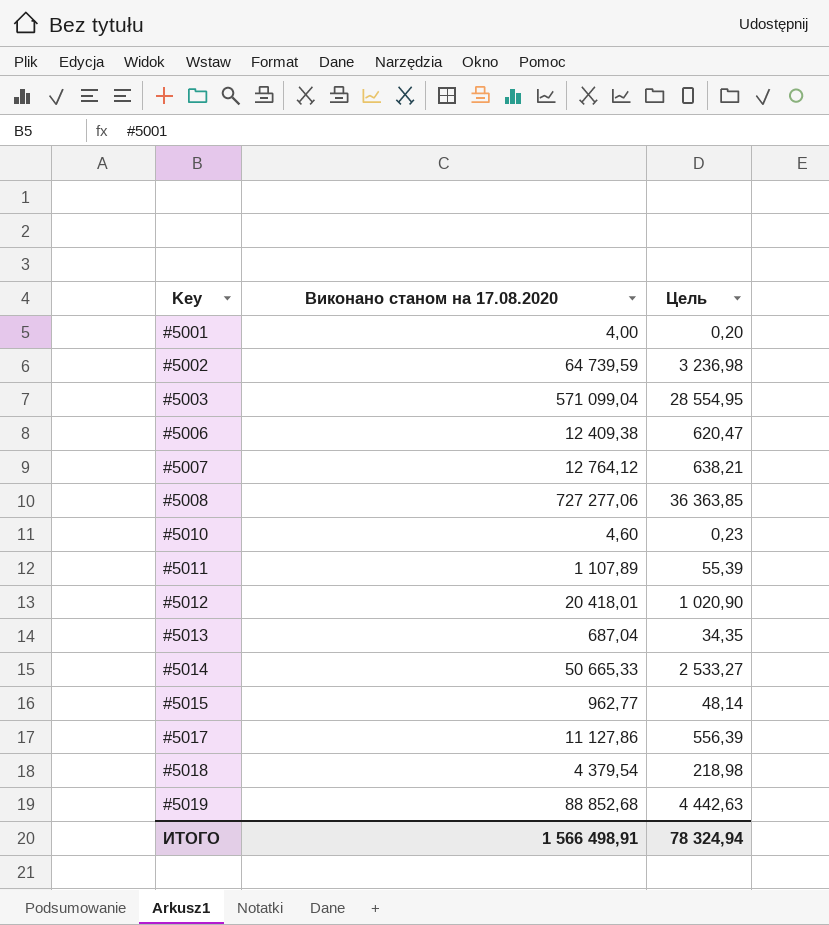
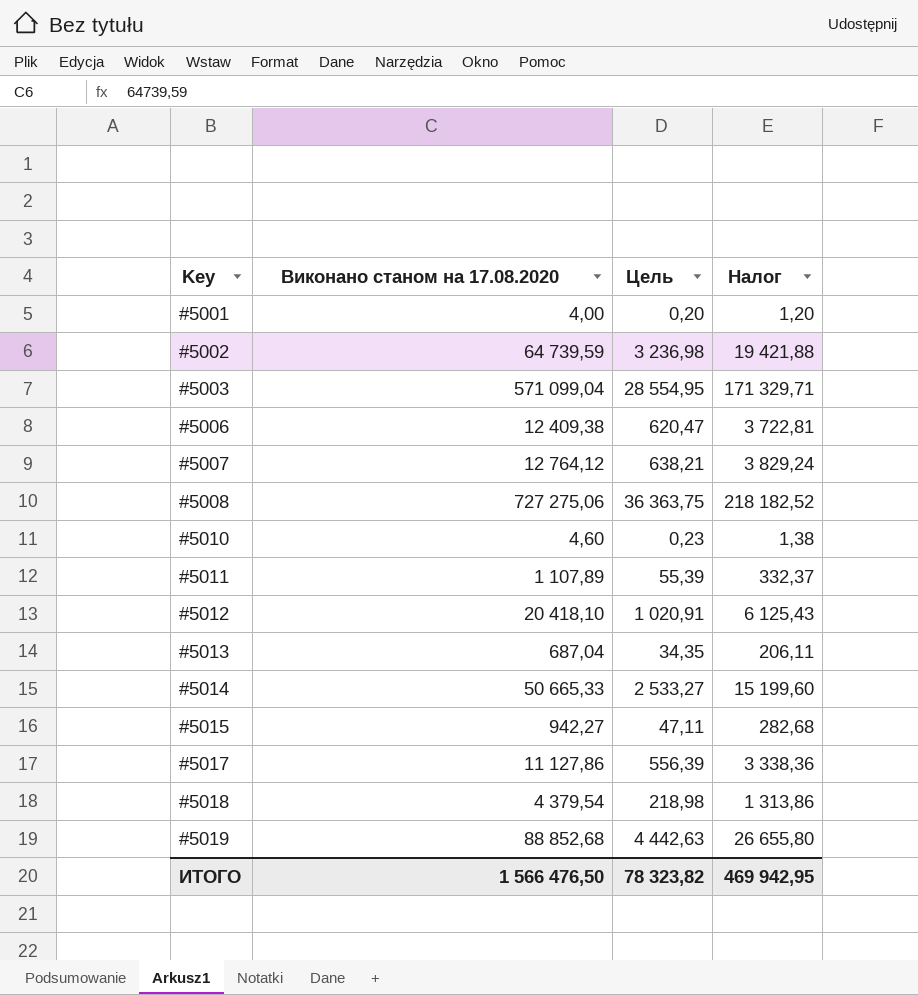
column Налог | formula: none -> [Виконано станом на 17.08.2020] * 0,3
#5008 | Виконано станом на 17.08.2020: 727 277,06 -> 727 275,06
#5008 | Цель: 36 363,85 -> 36 363,75
#5012 | Виконано станом на 17.08.2020: 20 418,01 -> 20 418,10
#5012 | Цель: 1 020,90 -> 1 020,91
#5015 | Виконано станом на 17.08.2020: 962,77 -> 942,27
#5015 | Цель: 48,14 -> 47,11
ИТОГО | Виконано станом на 17.08.2020: 1 566 498,91 -> 1 566 476,50
ИТОГО | Цель: 78 324,94 -> 78 323,82

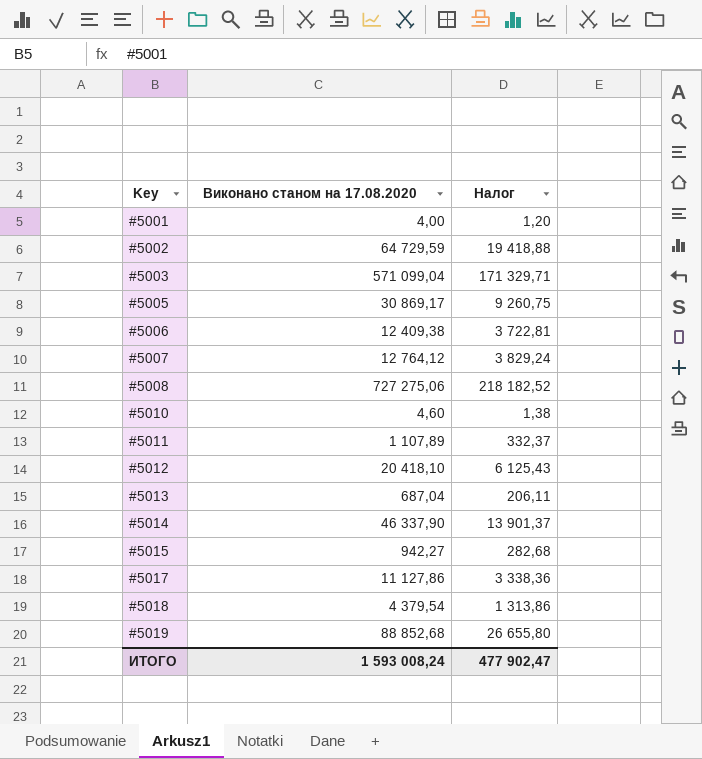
column Цель | formula: [Виконано станом на 17.08.2020] * 0,05 -> none
#5002 | Виконано станом на 17.08.2020: 64 739,59 -> 64 729,59
#5002 | Налог: 19 421,88 -> 19 418,88
row #5005: none -> 30 869,17 | 9 260,75
#5014 | Виконано станом на 17.08.2020: 50 665,33 -> 46 337,90
#5014 | Налог: 15 199,60 -> 13 901,37
ИТОГО | Виконано станом на 17.08.2020: 1 566 476,50 -> 1 593 008,24
ИТОГО | Налог: 469 942,95 -> 477 902,47

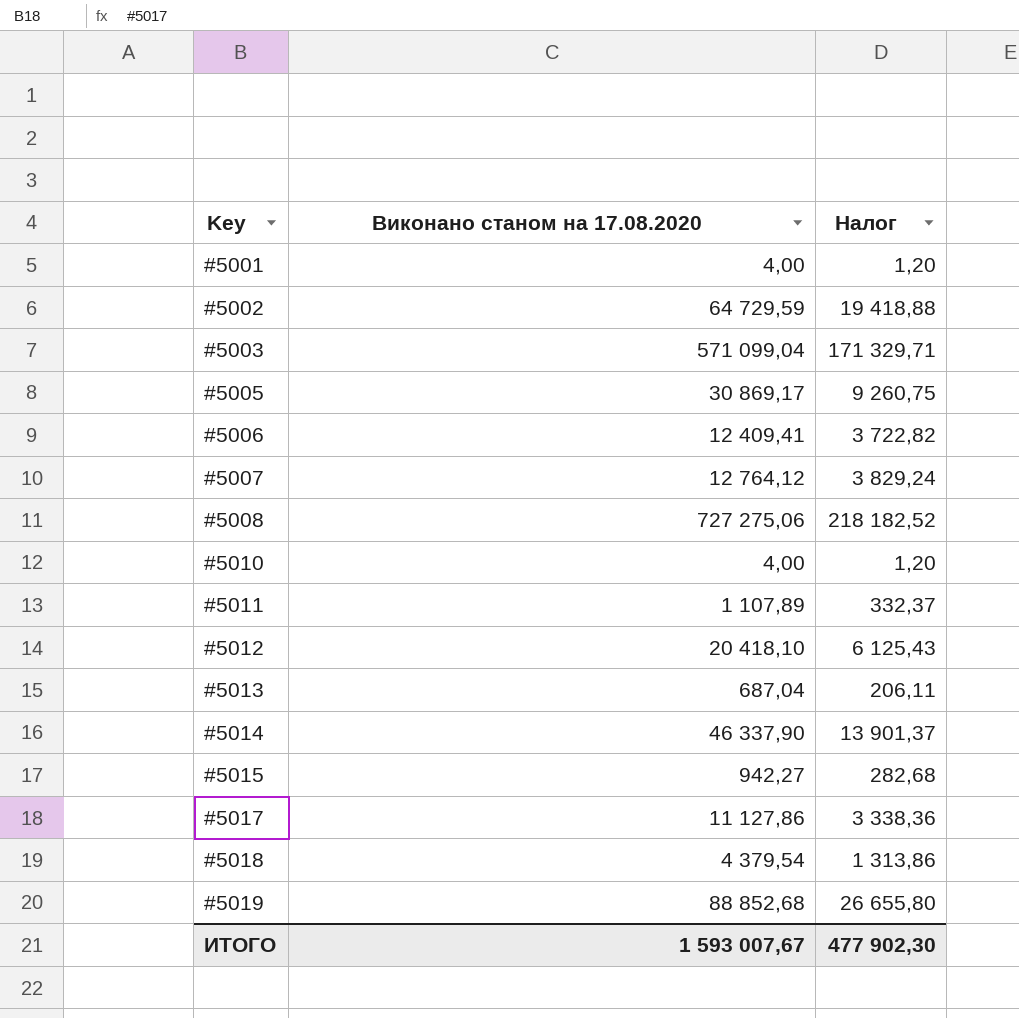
#5006 | Виконано станом на 17.08.2020: 12 409,38 -> 12 409,41
#5006 | Налог: 3 722,81 -> 3 722,82
#5010 | Виконано станом на 17.08.2020: 4,60 -> 4,00
#5010 | Налог: 1,38 -> 1,20
ИТОГО | Виконано станом на 17.08.2020: 1 593 008,24 -> 1 593 007,67
ИТОГО | Налог: 477 902,47 -> 477 902,30

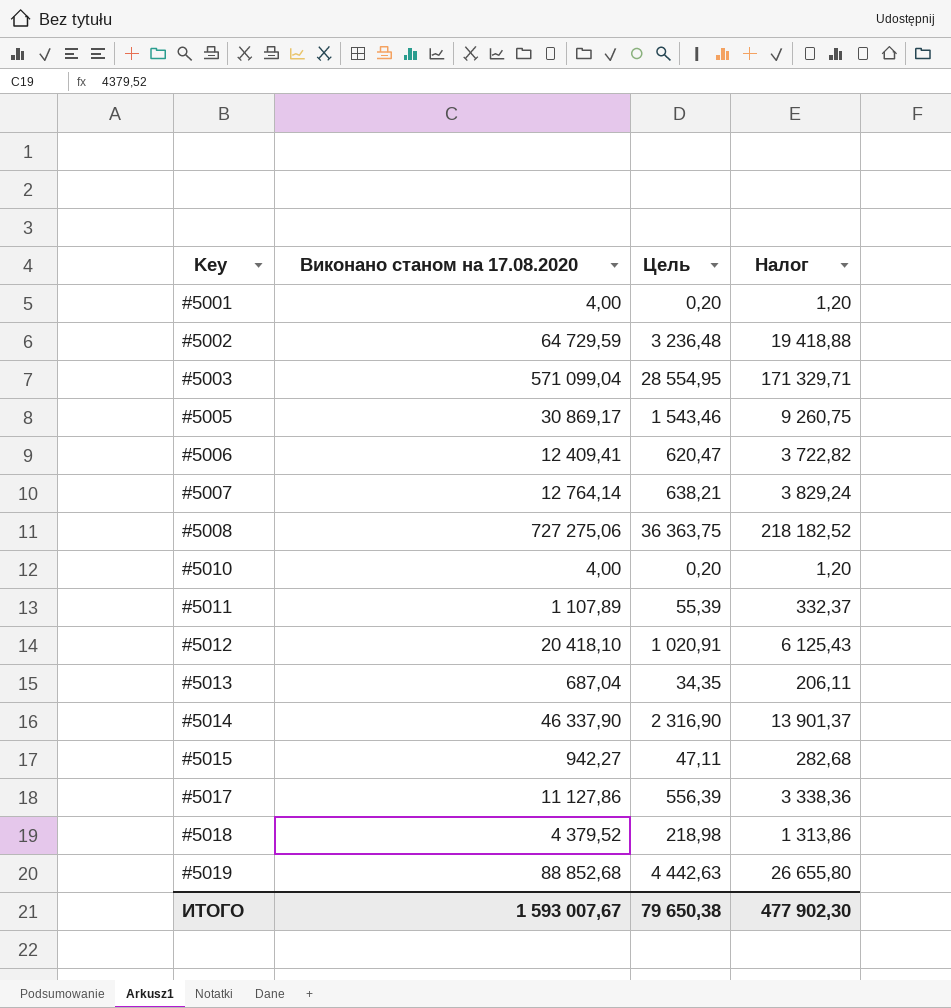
column Цель | formula: none -> [Виконано станом на 17.08.2020] * 0,05
#5007 | Виконано станом на 17.08.2020: 12 764,12 -> 12 764,14
#5018 | Виконано станом на 17.08.2020: 4 379,54 -> 4 379,52

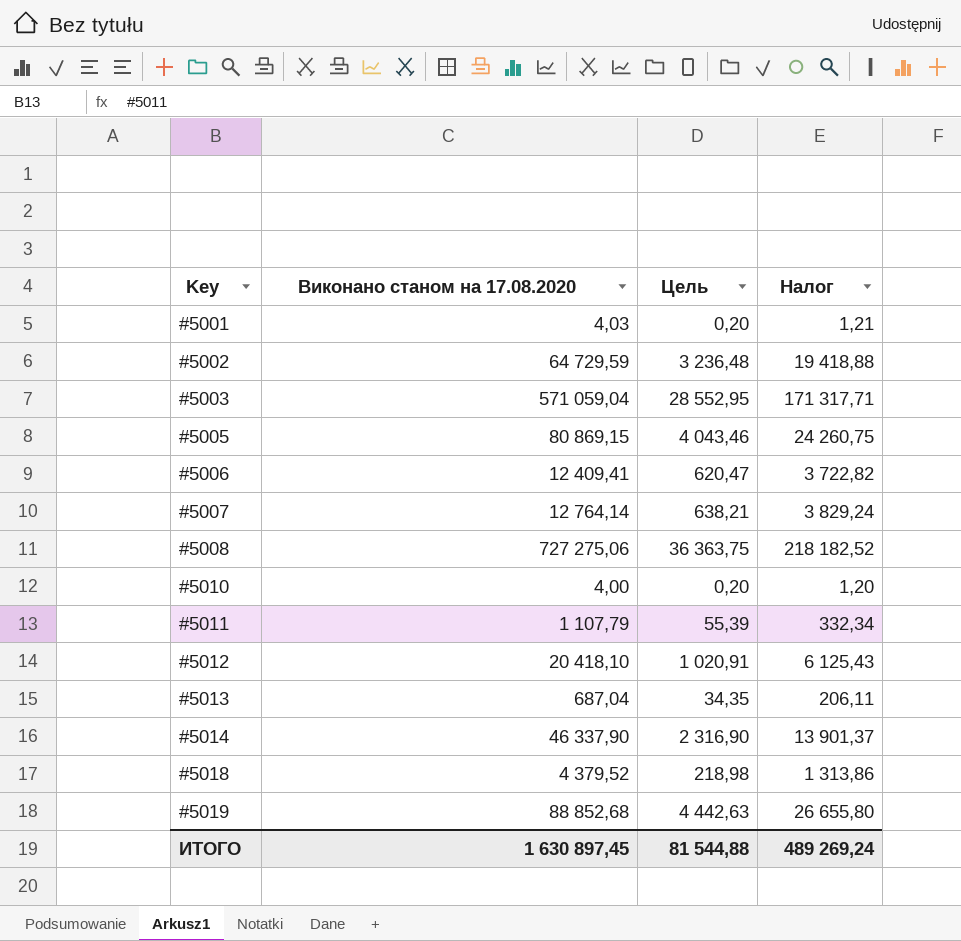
row #5015: 942,27 | 47,11 | 282,68 -> none
row #5017: 11 127,86 | 556,39 | 3 338,36 -> none
#5001 | Виконано станом на 17.08.2020: 4,00 -> 4,03
#5001 | Налог: 1,20 -> 1,21
#5003 | Виконано станом на 17.08.2020: 571 099,04 -> 571 059,04
#5003 | Цель: 28 554,95 -> 28 552,95
#5003 | Налог: 171 329,71 -> 171 317,71
#5005 | Виконано станом на 17.08.2020: 30 869,17 -> 80 869,15
#5005 | Цель: 1 543,46 -> 4 043,46
#5005 | Налог: 9 260,75 -> 24 260,75
#5011 | Виконано станом на 17.08.2020: 1 107,89 -> 1 107,79
#5011 | Налог: 332,37 -> 332,34
ИТОГО | Виконано станом на 17.08.2020: 1 593 007,67 -> 1 630 897,45
ИТОГО | Цель: 79 650,38 -> 81 544,88
ИТОГО | Налог: 477 902,30 -> 489 269,24

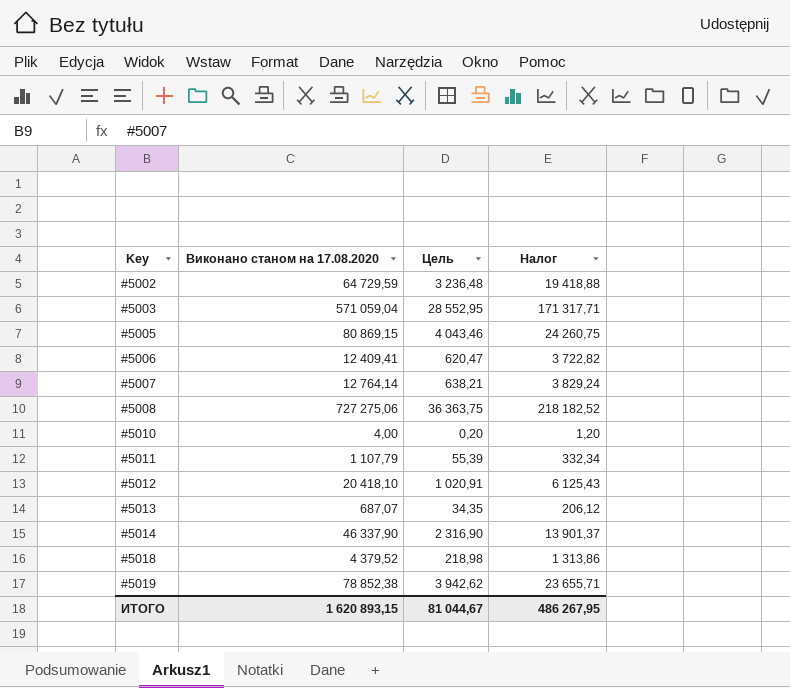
row #5001: 4,03 | 0,20 | 1,21 -> none
#5013 | Виконано станом на 17.08.2020: 687,04 -> 687,07
#5013 | Налог: 206,11 -> 206,12
#5019 | Виконано станом на 17.08.2020: 88 852,68 -> 78 852,38
#5019 | Цель: 4 442,63 -> 3 942,62
#5019 | Налог: 26 655,80 -> 23 655,71
ИТОГО | Виконано станом на 17.08.2020: 1 630 897,45 -> 1 620 893,15
ИТОГО | Цель: 81 544,88 -> 81 044,67
ИТОГО | Налог: 489 269,24 -> 486 267,95

